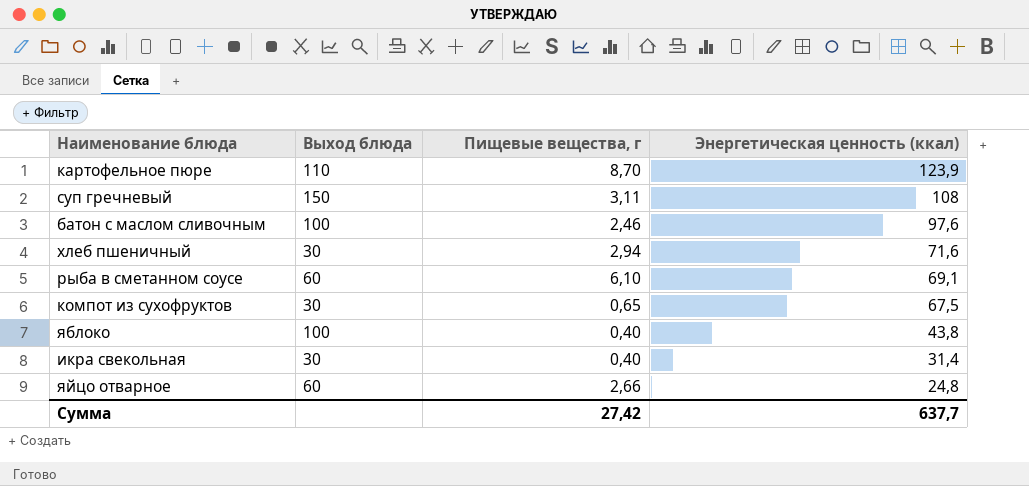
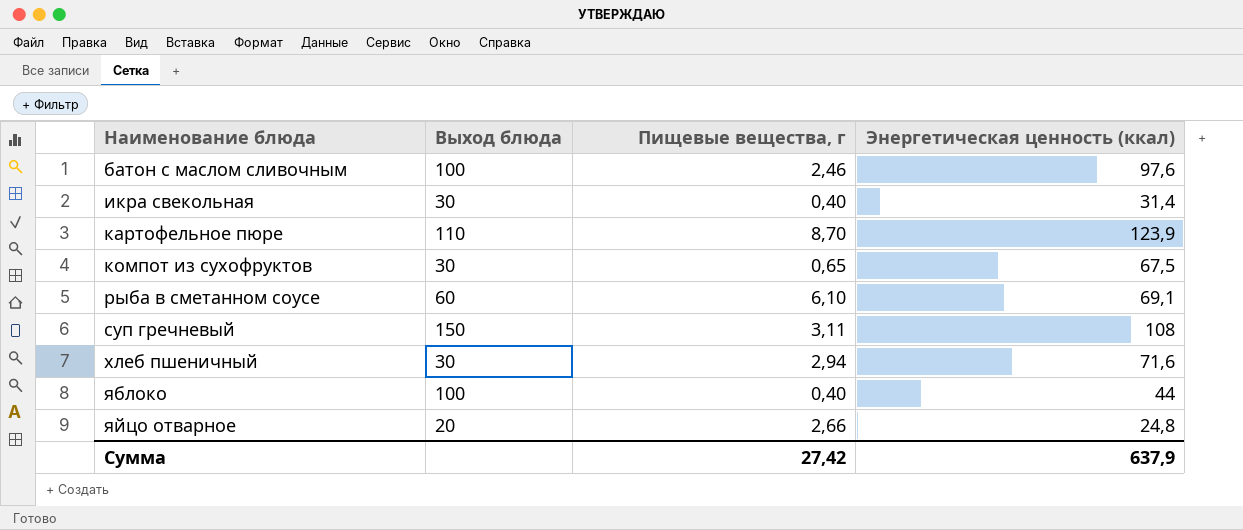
row order: Энергетическая ценность (ккал) descending -> Наименование блюда ascending
яблоко | Энергетическая ценность (ккал): 43,8 -> 44
яйцо отварное | Выход блюда: 60 -> 20
Сумма | Энергетическая ценность (ккал): 637,7 -> 637,9

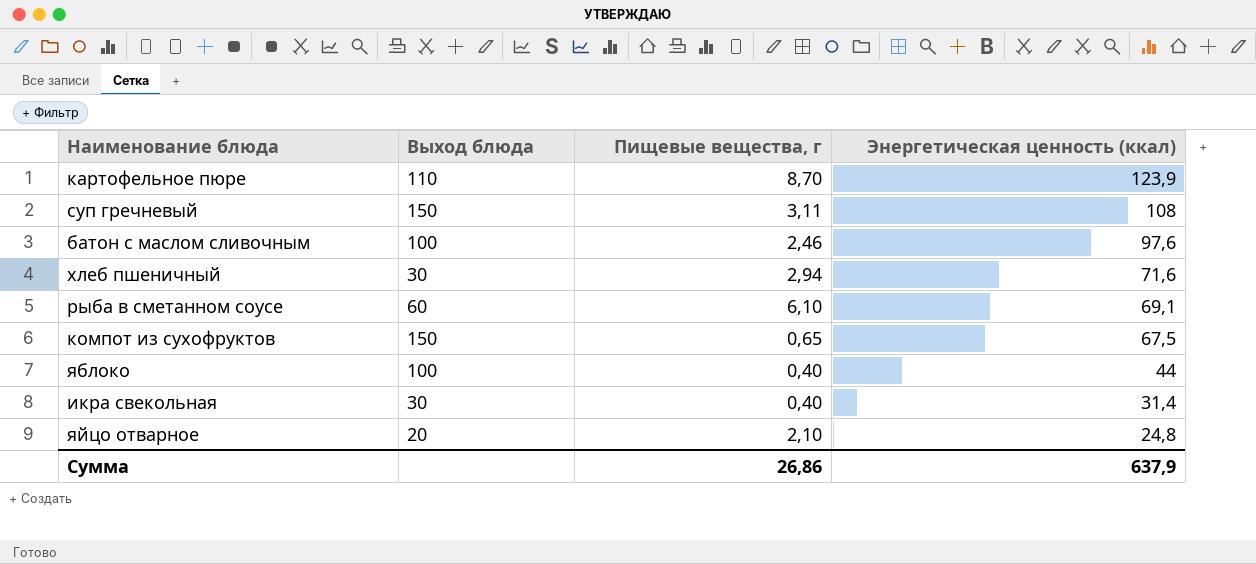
row order: Наименование блюда ascending -> Энергетическая ценность (ккал) descending
компот из сухофруктов | Выход блюда: 30 -> 150
яйцо отварное | Пищевые вещества, г: 2,66 -> 2,10
Сумма | Пищевые вещества, г: 27,42 -> 26,86

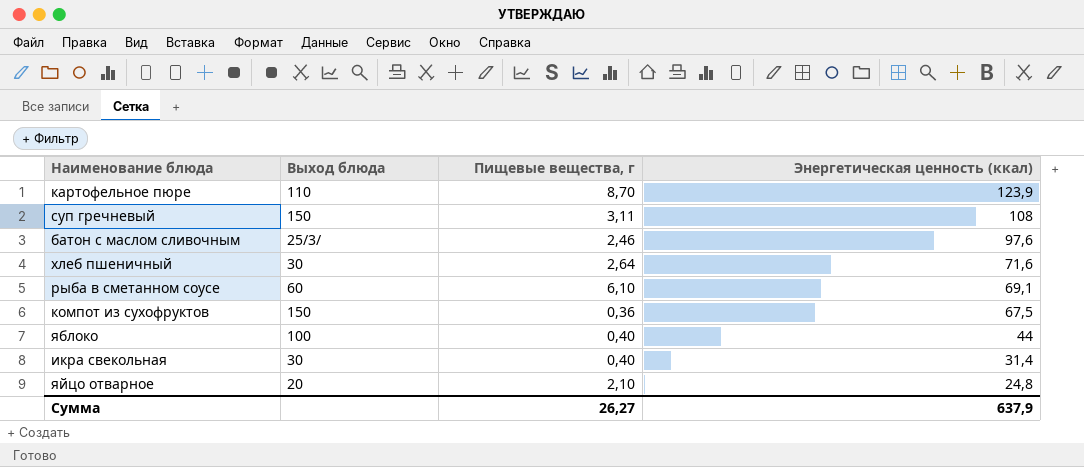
батон с маслом сливочным | Выход блюда: 100 -> 25/3/
хлеб пшеничный | Пищевые вещества, г: 2,94 -> 2,64
компот из сухофруктов | Пищевые вещества, г: 0,65 -> 0,36
Сумма | Пищевые вещества, г: 26,86 -> 26,27

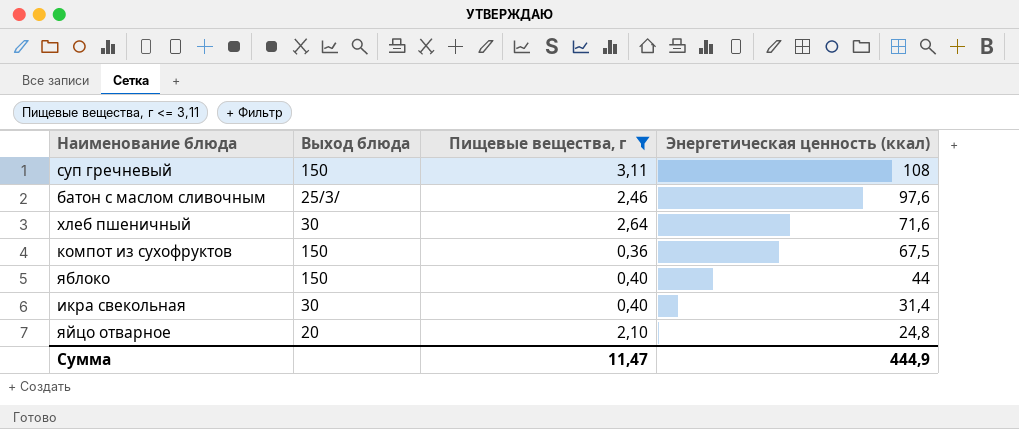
filter: none -> Пищевые вещества, г <= 3,11
яблоко | Выход блюда: 100 -> 150
Сумма | Пищевые вещества, г: 26,27 -> 11,47
Сумма | Энергетическая ценность (ккал): 637,9 -> 444,9

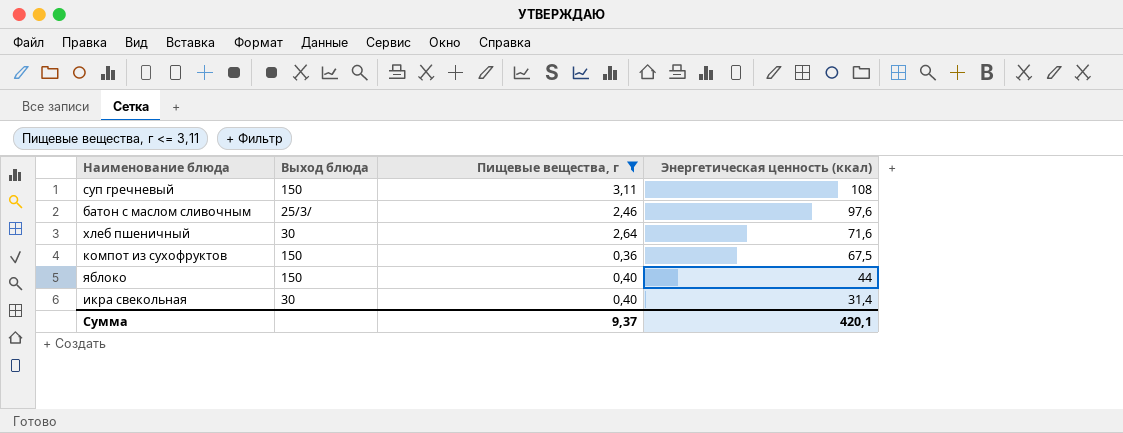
row яйцо отварное: 20 | 2,10 | 24,8 -> none
Сумма | Пищевые вещества, г: 11,47 -> 9,37
Сумма | Энергетическая ценность (ккал): 444,9 -> 420,1

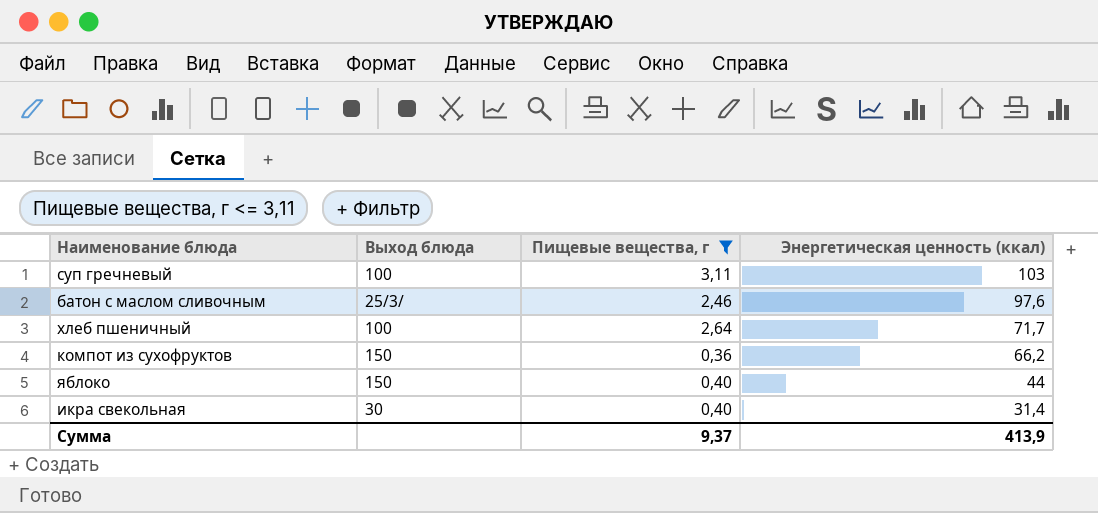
суп гречневый | Выход блюда: 150 -> 100
суп гречневый | Энергетическая ценность (ккал): 108 -> 103
хлеб пшеничный | Выход блюда: 30 -> 100
хлеб пшеничный | Энергетическая ценность (ккал): 71,6 -> 71,7
компот из сухофруктов | Энергетическая ценность (ккал): 67,5 -> 66,2
Сумма | Энергетическая ценность (ккал): 420,1 -> 413,9

